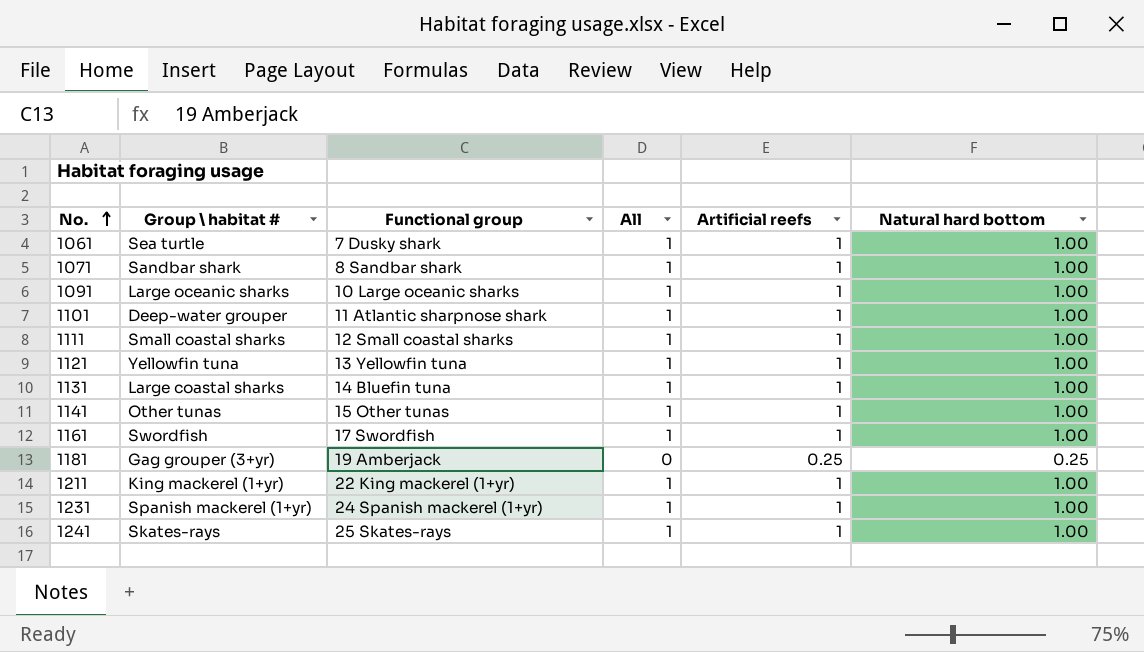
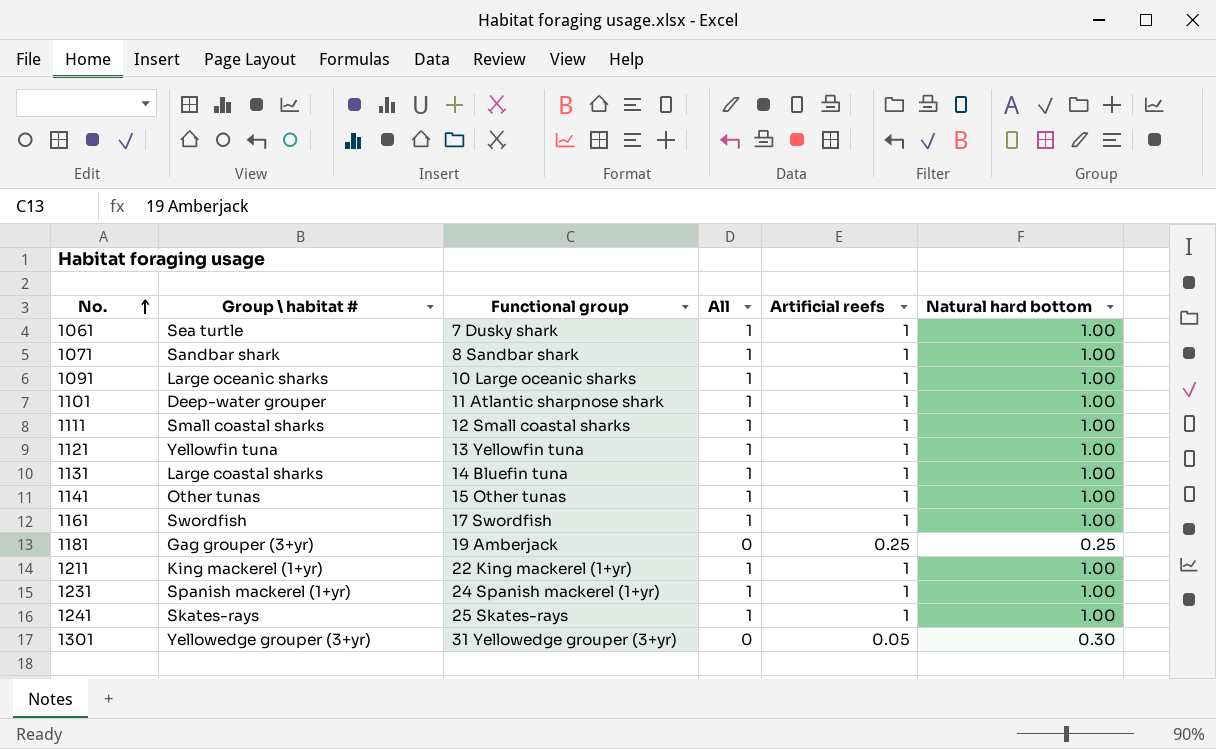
row 1301: none -> Yellowedge grouper (3+yr) | 31 Yellowedge grouper (3+yr) | 0 | 0.05 | 0.30

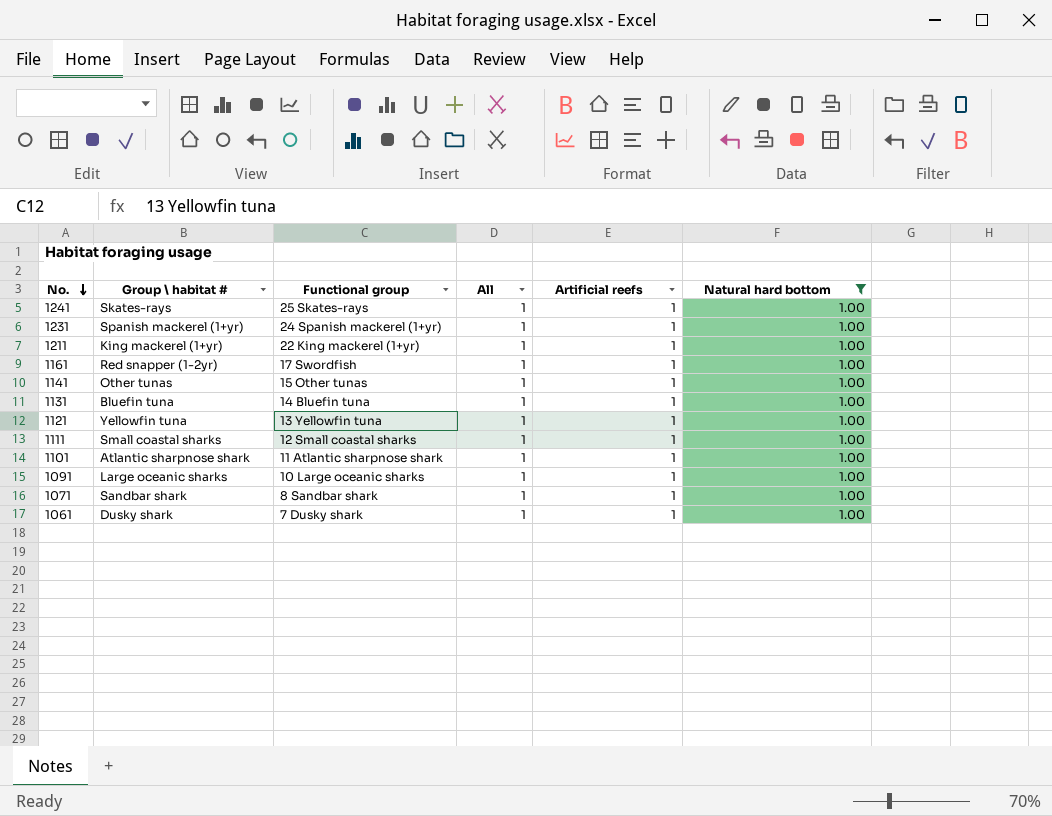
filter: none -> Natural hard bottom = 1.00
row order: No. ascending -> No. descending
1161 | Group \ habitat #: Swordfish -> Red snapper (1-2yr)
1131 | Group \ habitat #: Large coastal sharks -> Bluefin tuna
1101 | Group \ habitat #: Deep-water grouper -> Atlantic sharpnose shark
1061 | Group \ habitat #: Sea turtle -> Dusky shark

